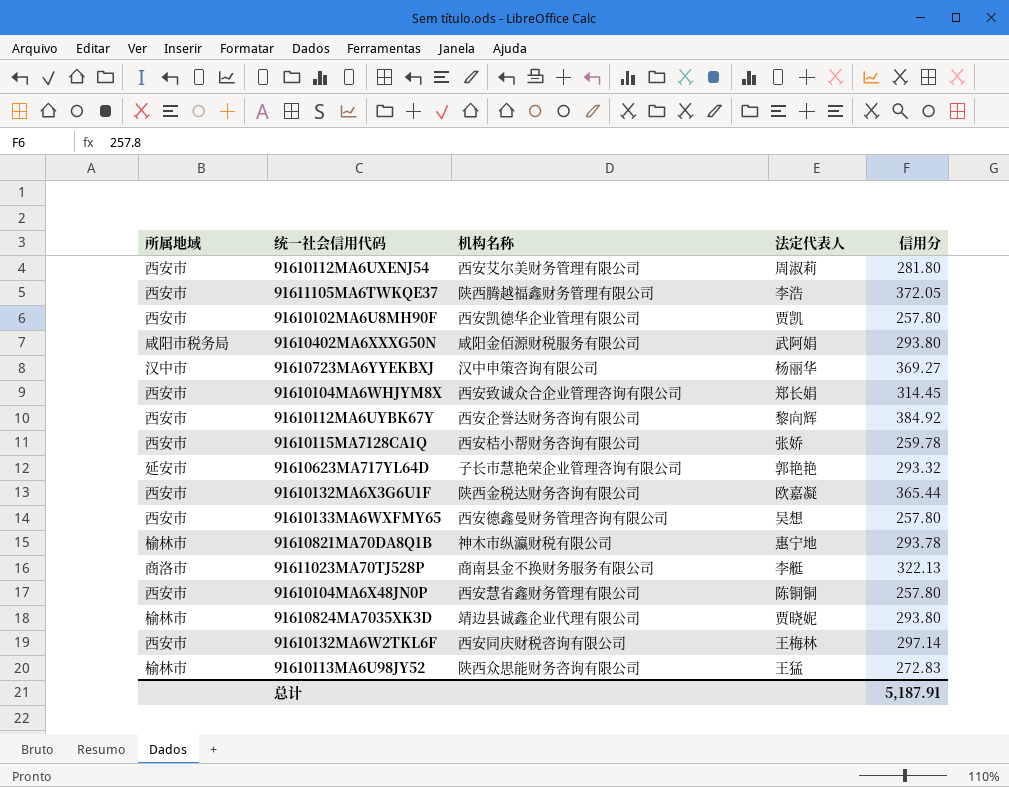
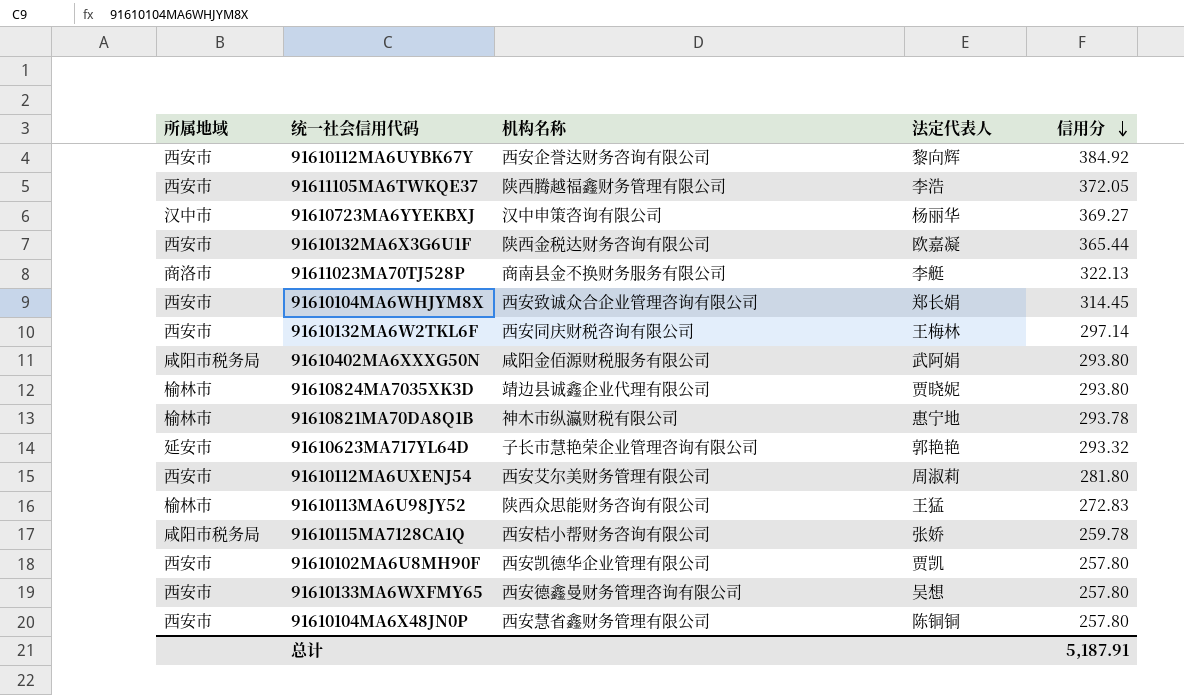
row order: none -> 信用分 descending
91610115MA7128CA1Q | 所属地域: 西安市 -> 咸阳市税务局

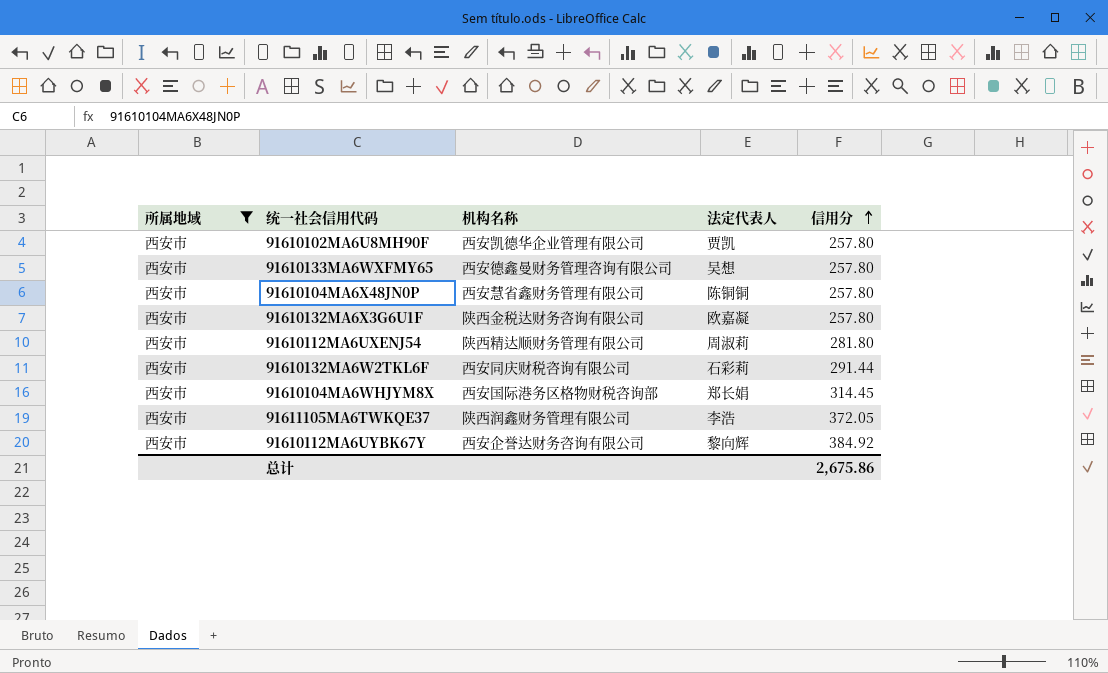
filter: none -> 所属地域 = 西安市
row order: 信用分 descending -> 信用分 ascending
91610132MA6X3G6U1F | 信用分: 365.44 -> 257.80
91610112MA6UXENJ54 | 机构名称: 西安艾尔美财务管理有限公司 -> 陕西精达顺财务管理有限公司
91610132MA6W2TKL6F | 法定代表人: 王梅林 -> 石彩莉
91610132MA6W2TKL6F | 信用分: 297.14 -> 291.44
91610104MA6WHJYM8X | 机构名称: 西安致诚众合企业管理咨询有限公司 -> 西安国际港务区格物财税咨询部
91611105MA6TWKQE37 | 机构名称: 陕西腾越福鑫财务管理有限公司 -> 陕西润鑫财务管理有限公司
总计 | 信用分: 5,187.91 -> 2,675.86

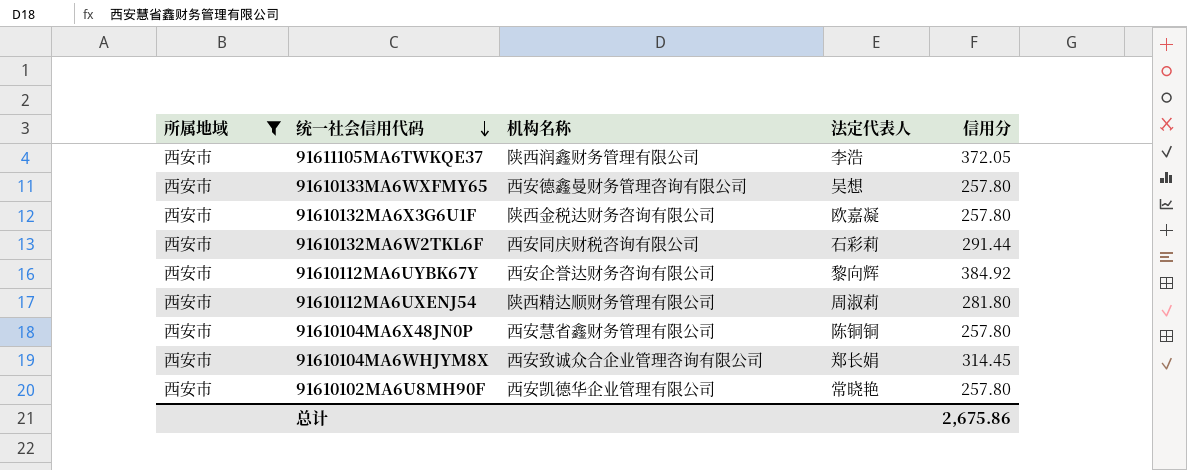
row order: 信用分 ascending -> 统一社会信用代码 descending
91610104MA6WHJYM8X | 机构名称: 西安国际港务区格物财税咨询部 -> 西安致诚众合企业管理咨询有限公司
91610102MA6U8MH90F | 法定代表人: 贾凯 -> 常晓艳

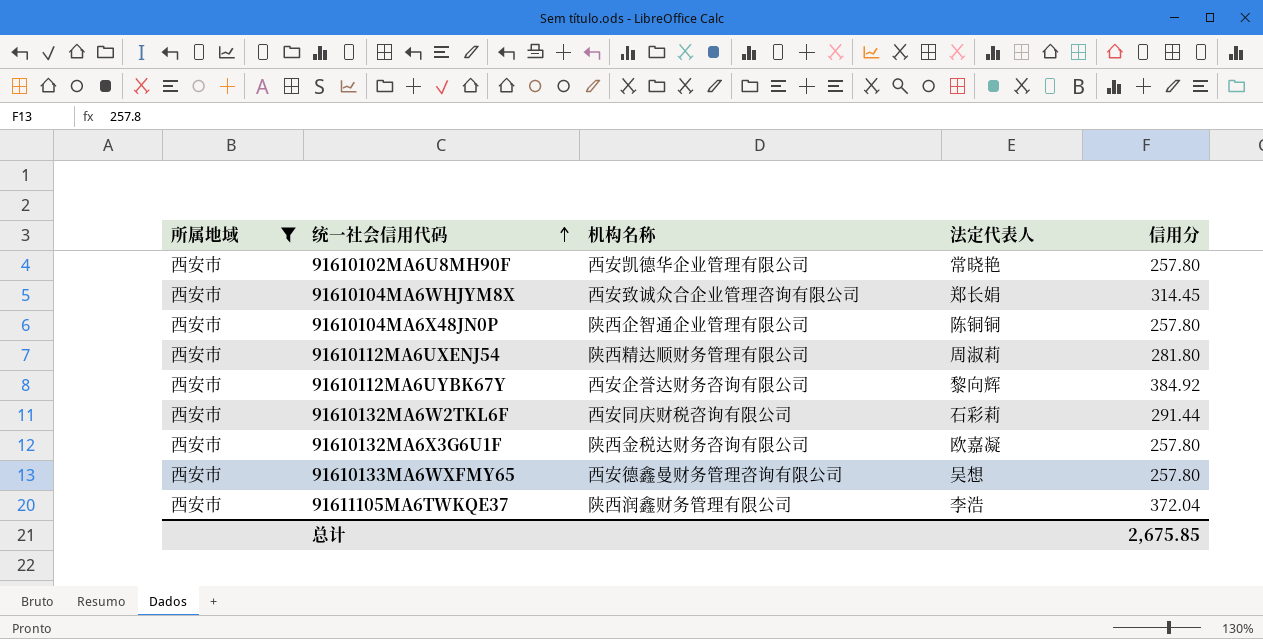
row order: 统一社会信用代码 descending -> 统一社会信用代码 ascending
91610104MA6X48JN0P | 机构名称: 西安慧省鑫财务管理有限公司 -> 陕西企智通企业管理有限公司
91611105MA6TWKQE37 | 信用分: 372.05 -> 372.04
总计 | 信用分: 2,675.86 -> 2,675.85

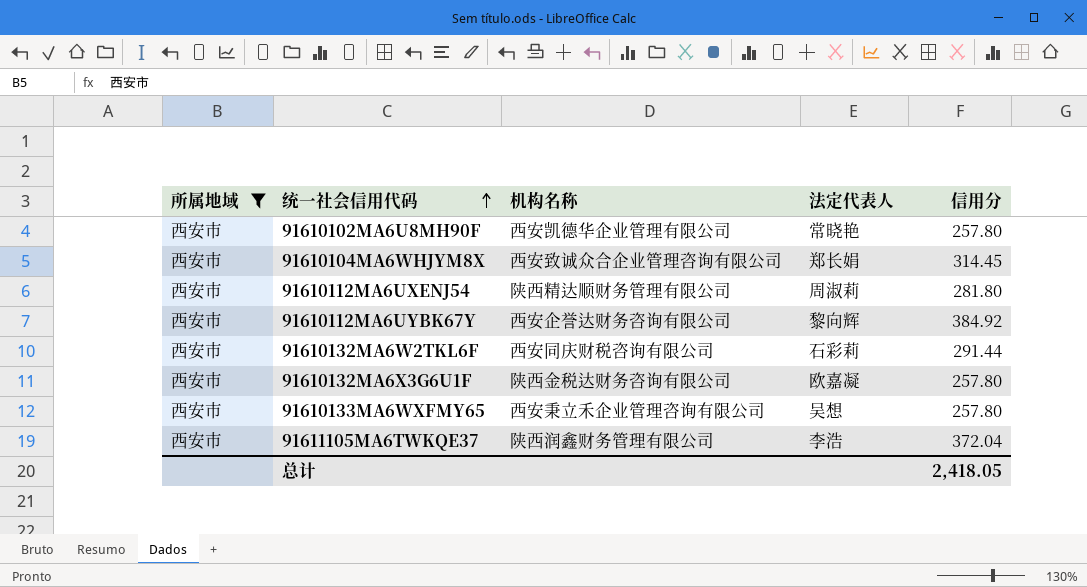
row 91610104MA6X48JN0P: 西安市 | 陕西企智通企业管理有限公司 | 陈铜铜 | 257.80 -> none
91610133MA6WXFMY65 | 机构名称: 西安德鑫曼财务管理咨询有限公司 -> 西安秉立禾企业管理咨询有限公司
总计 | 信用分: 2,675.85 -> 2,418.05

